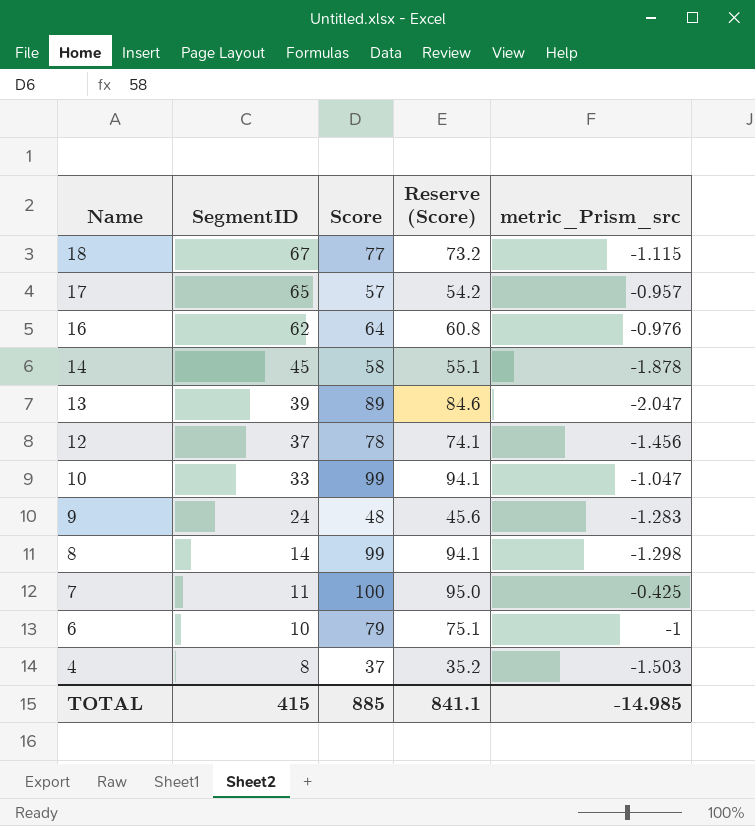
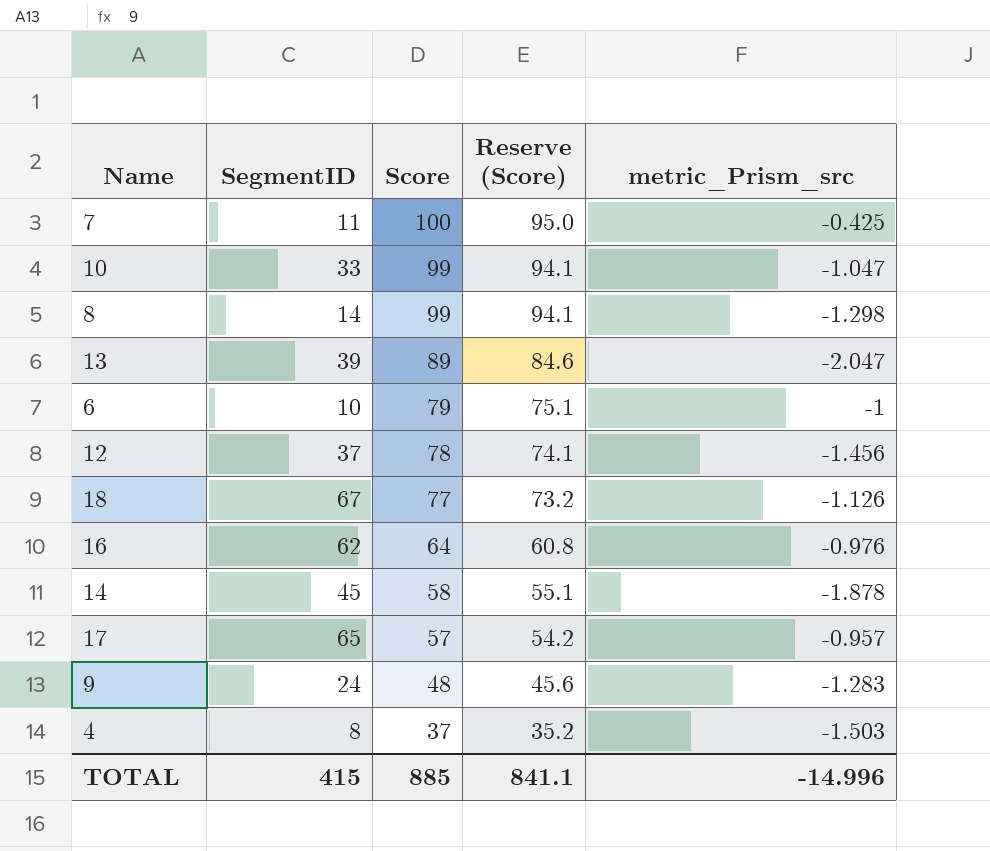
row order: Name descending -> Score descending
18 | metric_Prism_src: -1.115 -> -1.126
TOTAL | metric_Prism_src: -14.985 -> -14.996

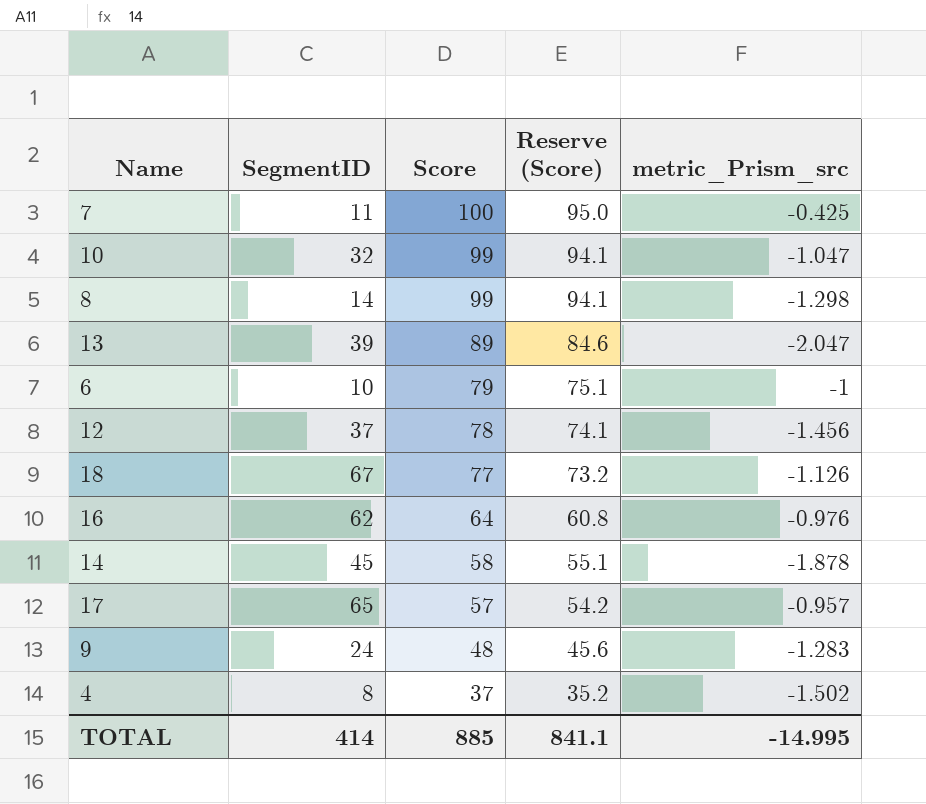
10 | SegmentID: 33 -> 32
4 | metric_Prism_src: -1.503 -> -1.502
TOTAL | SegmentID: 415 -> 414
TOTAL | metric_Prism_src: -14.996 -> -14.995

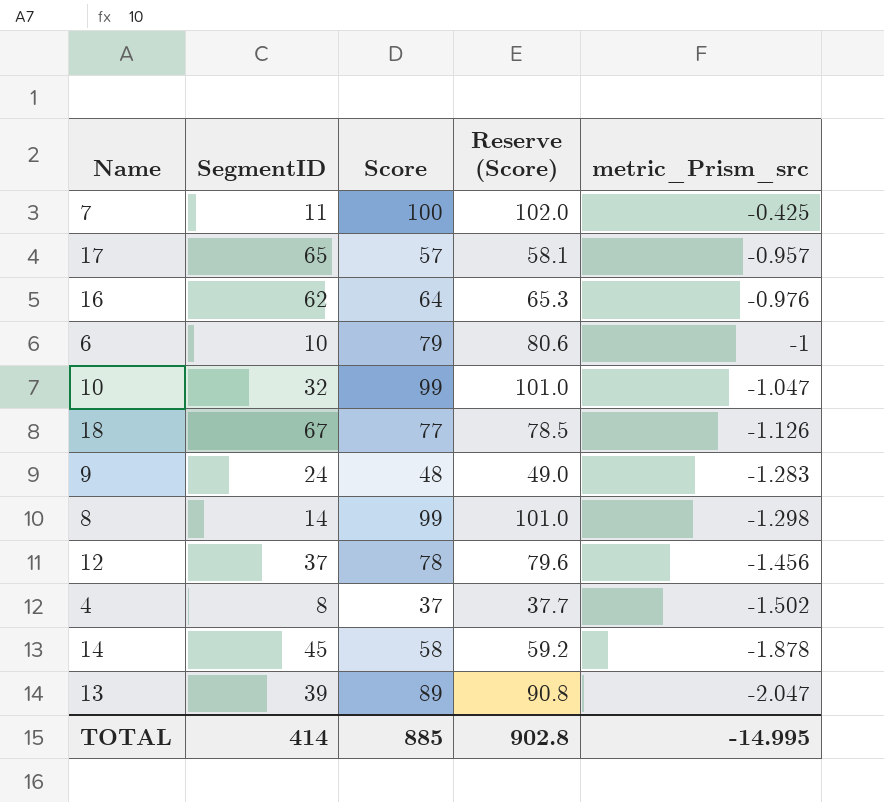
row order: Score descending -> metric_Prism_src descending
column Reserve (Score) | formula: [Score] * 0.95 -> [Score] * 1.02
TOTAL | Reserve (Score): 841.1 -> 902.8

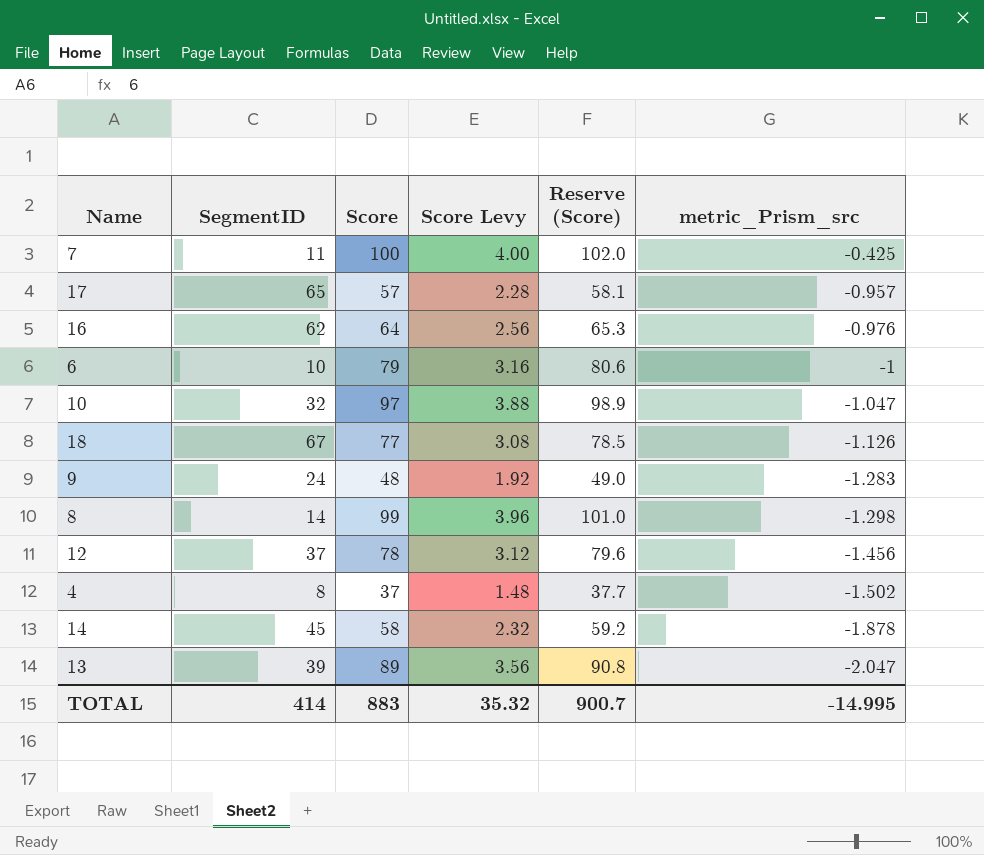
column Score Levy | formula: none -> [Score] * 0.04
10 | Score: 99 -> 97
10 | Reserve (Score): 101.0 -> 98.9
TOTAL | Score: 885 -> 883
TOTAL | Reserve (Score): 902.8 -> 900.7

